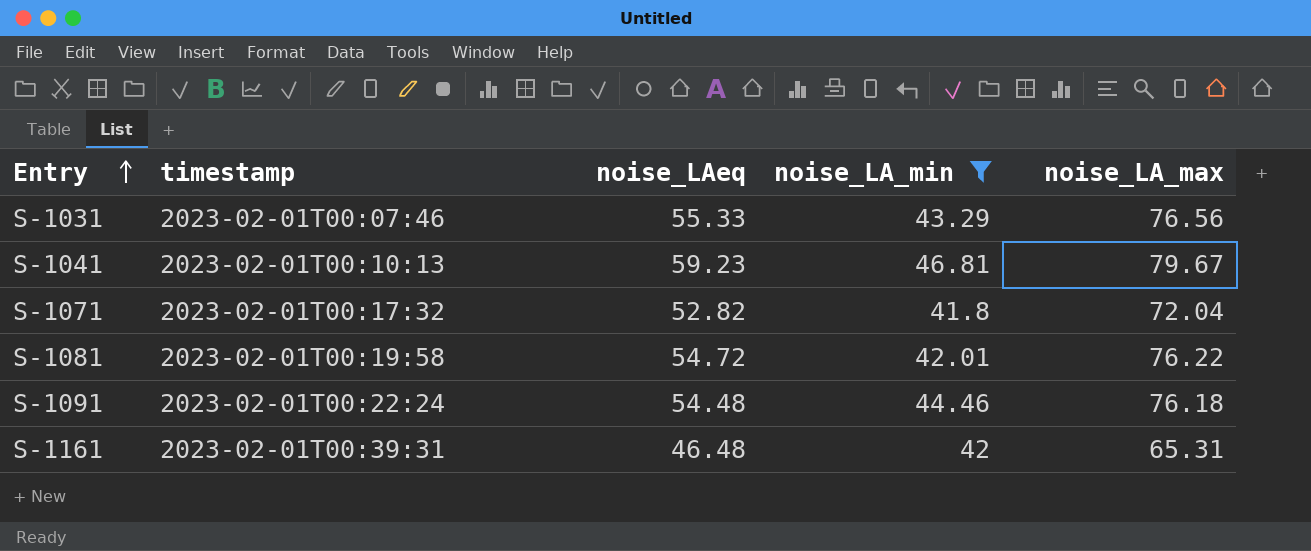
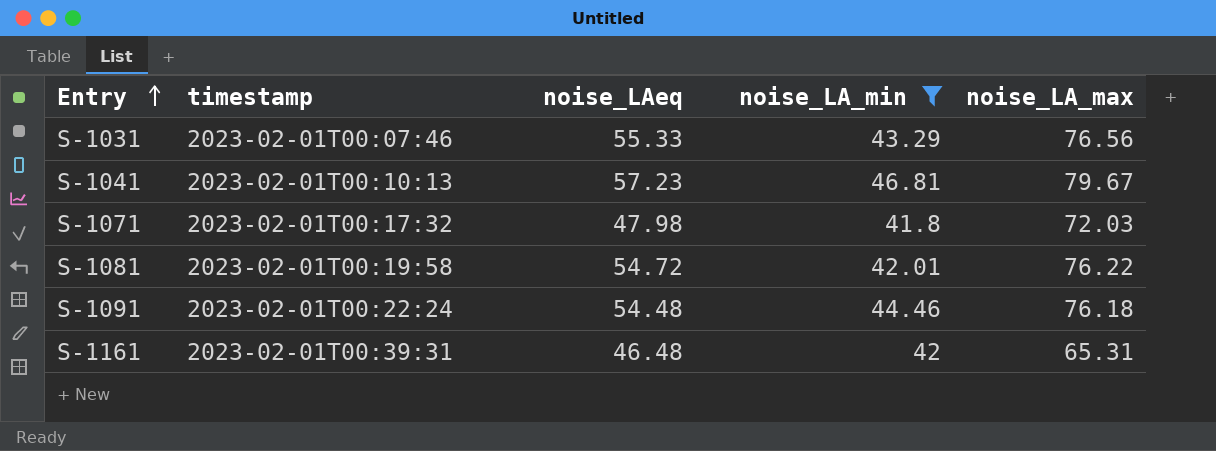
S-1041 | noise_LAeq: 59.23 -> 57.23
S-1071 | noise_LAeq: 52.82 -> 47.98
S-1071 | noise_LA_max: 72.04 -> 72.03

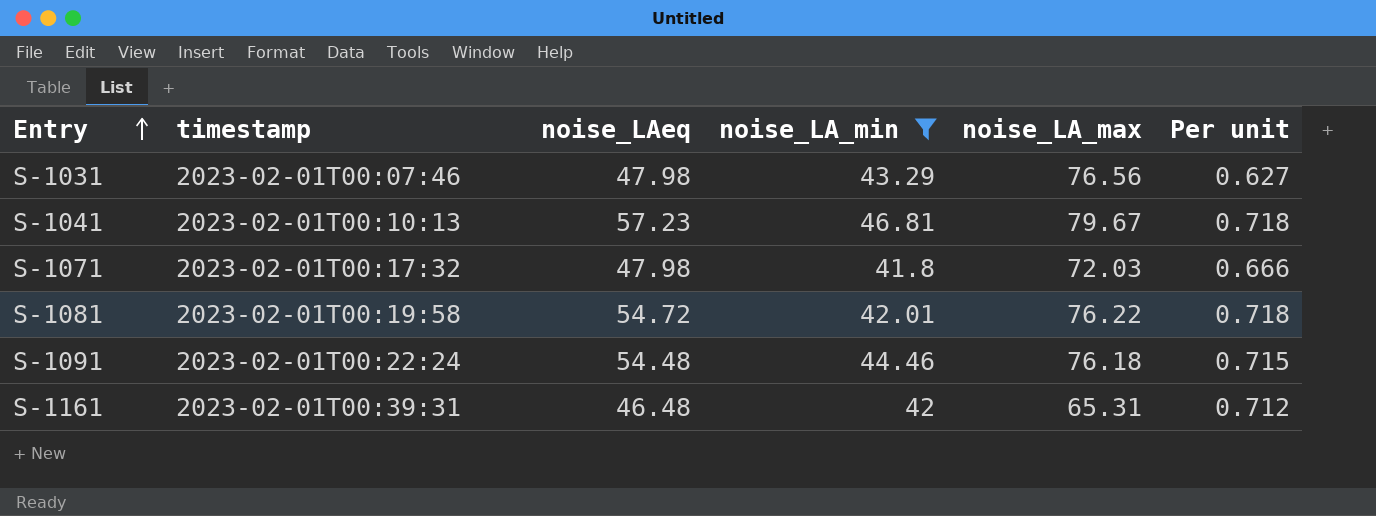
column Per unit | formula: none -> [noise_LAeq] / [noise_LA_max]
S-1031 | noise_LAeq: 55.33 -> 47.98

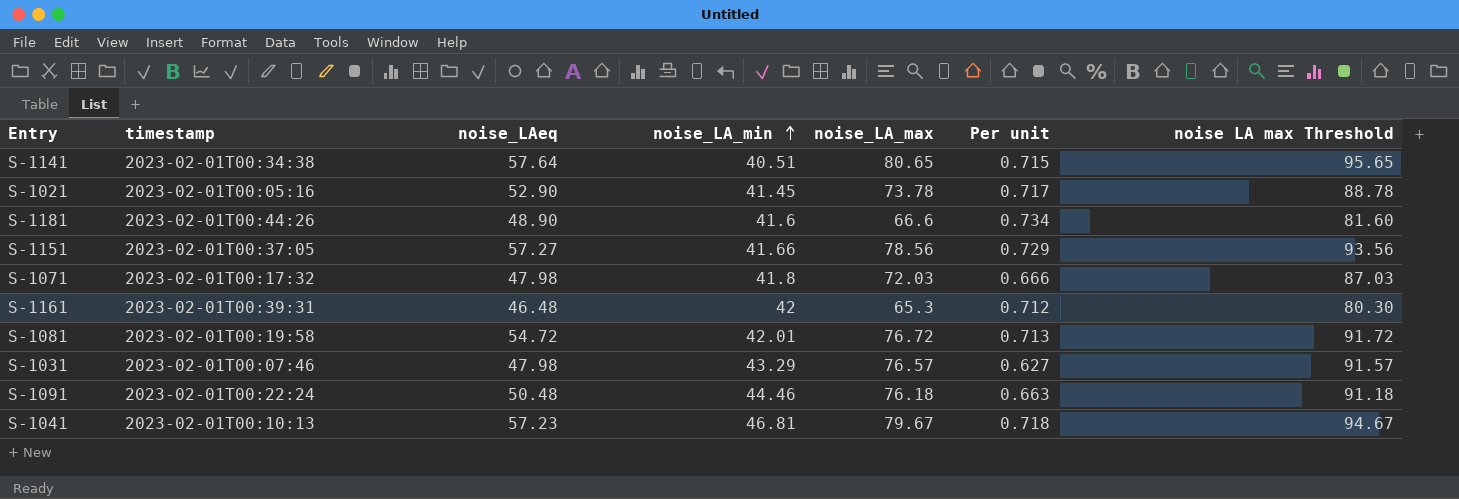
filter: noise_LA_min >= 41.8 -> none
row order: Entry ascending -> noise_LA_min ascending
column noise LA max Threshold | formula: none -> [noise_LA_max] + 15
S-1161 | noise_LA_max: 65.31 -> 65.3
S-1081 | noise_LA_max: 76.22 -> 76.72
S-1081 | Per unit: 0.718 -> 0.713
S-1031 | noise_LA_max: 76.56 -> 76.57
S-1091 | noise_LAeq: 54.48 -> 50.48
S-1091 | Per unit: 0.715 -> 0.663

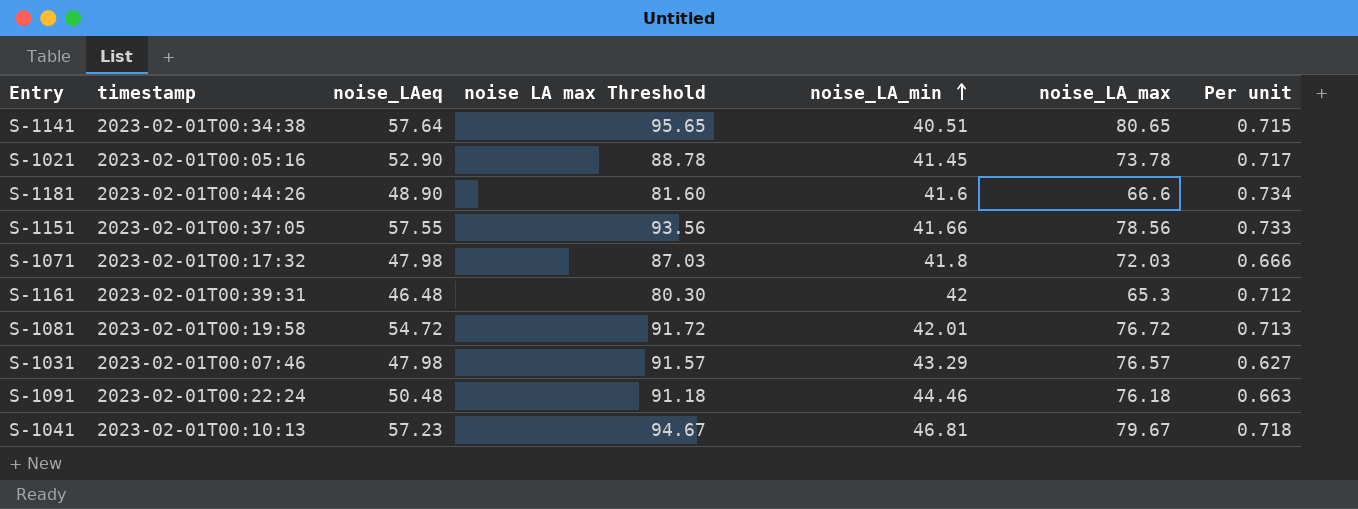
column noise LA max Threshold | position: 7 -> 4
S-1151 | noise_LAeq: 57.27 -> 57.55
S-1151 | Per unit: 0.729 -> 0.733

